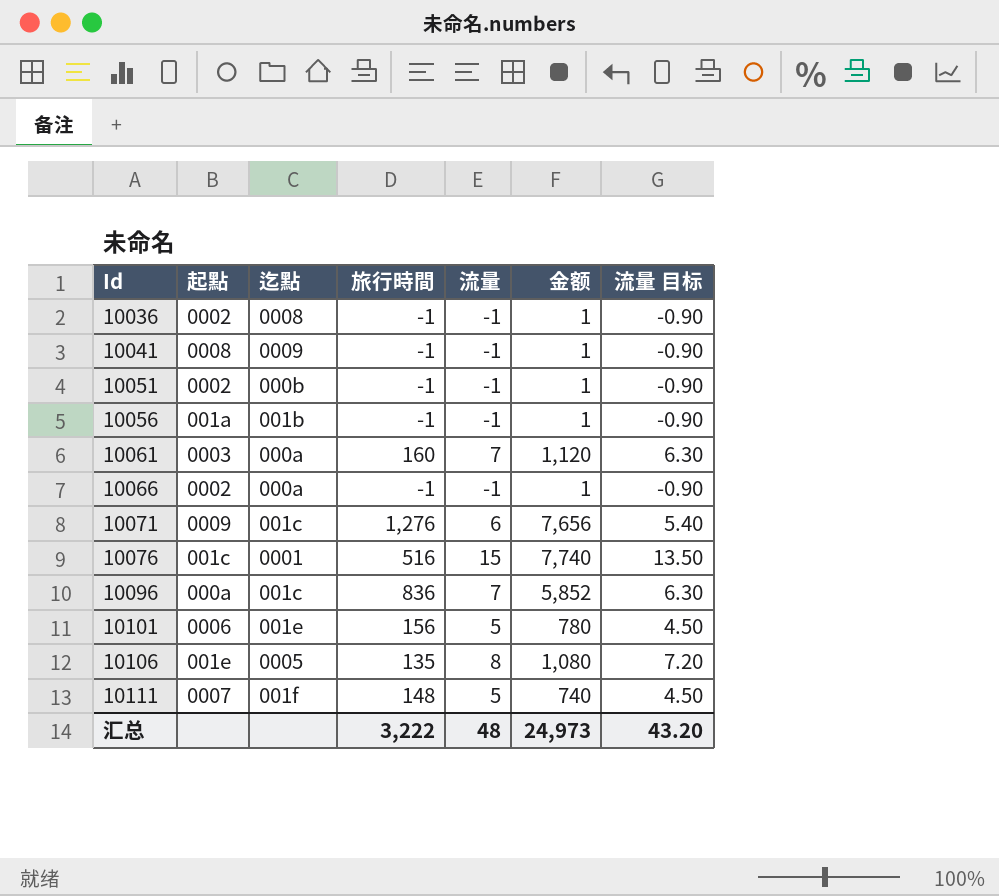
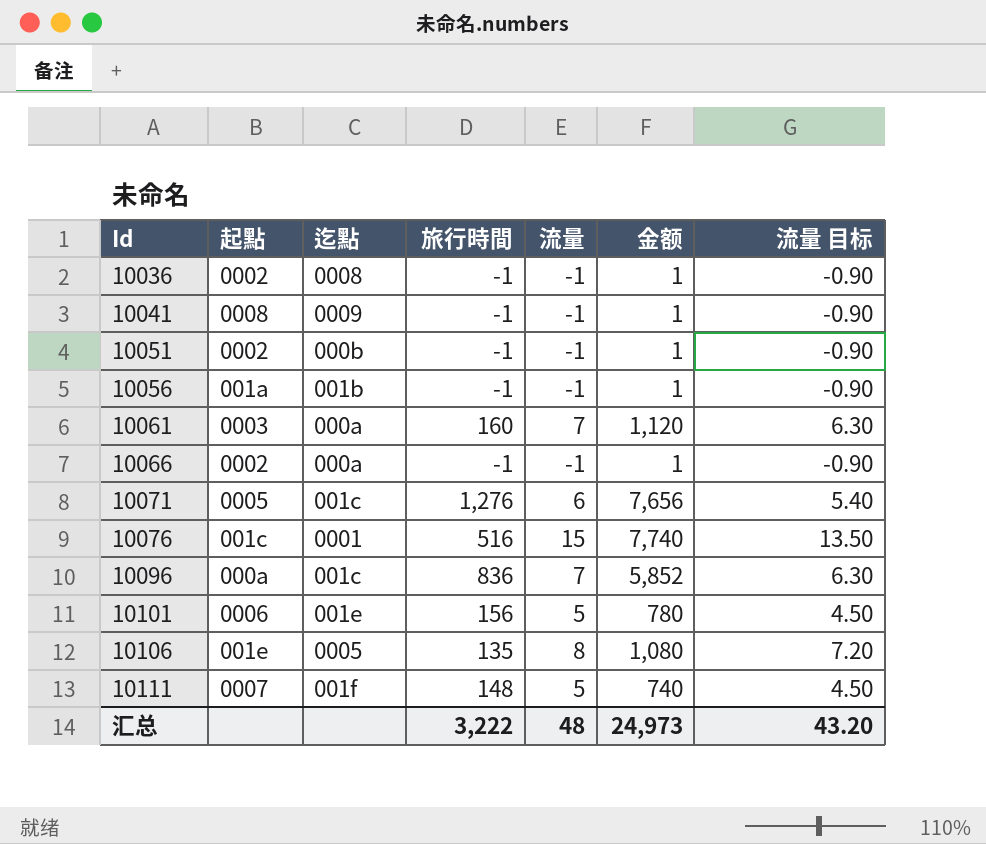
10071 | 起點: 0009 -> 0005

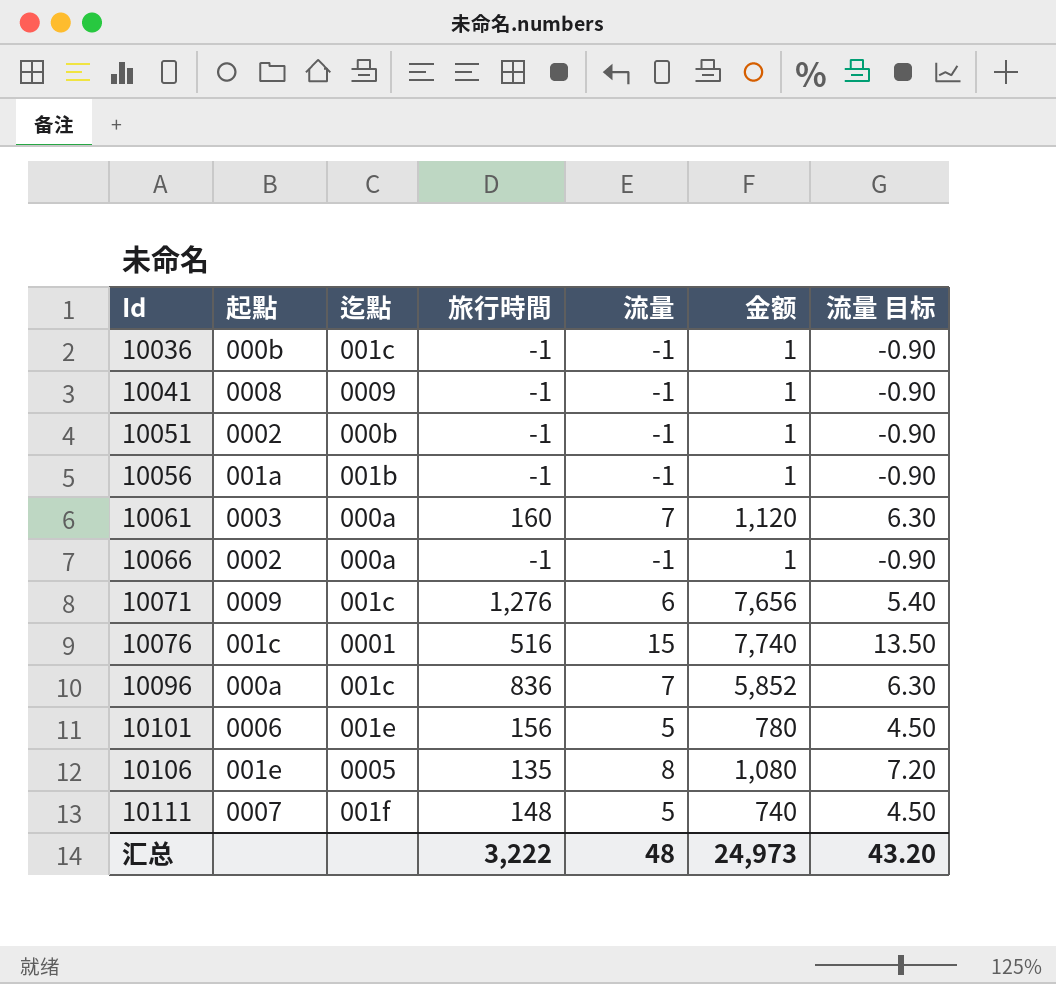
10036 | 起點: 0002 -> 000b
10036 | 迄點: 0008 -> 001c
10071 | 起點: 0005 -> 0009

